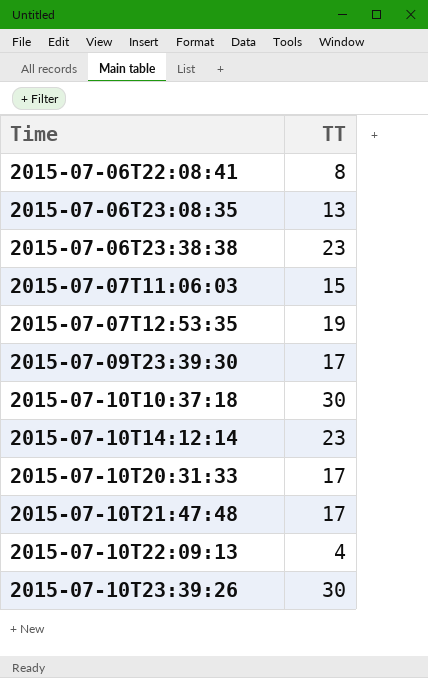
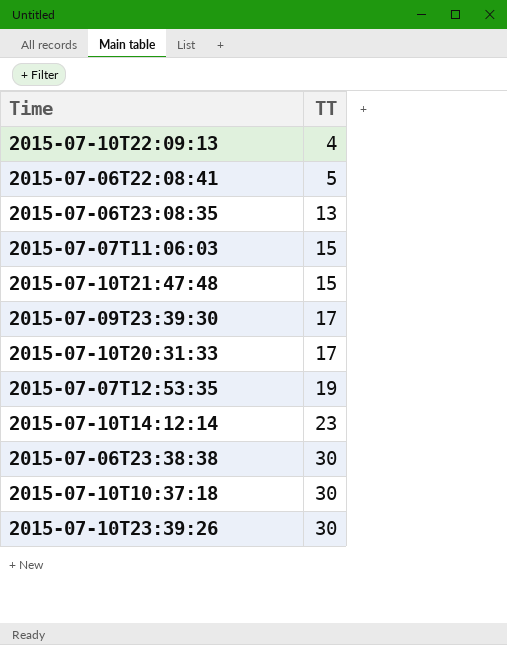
row order: Time ascending -> TT ascending
2015-07-06T22:08:41 | TT: 8 -> 5
2015-07-10T21:47:48 | TT: 17 -> 15
2015-07-06T23:38:38 | TT: 23 -> 30

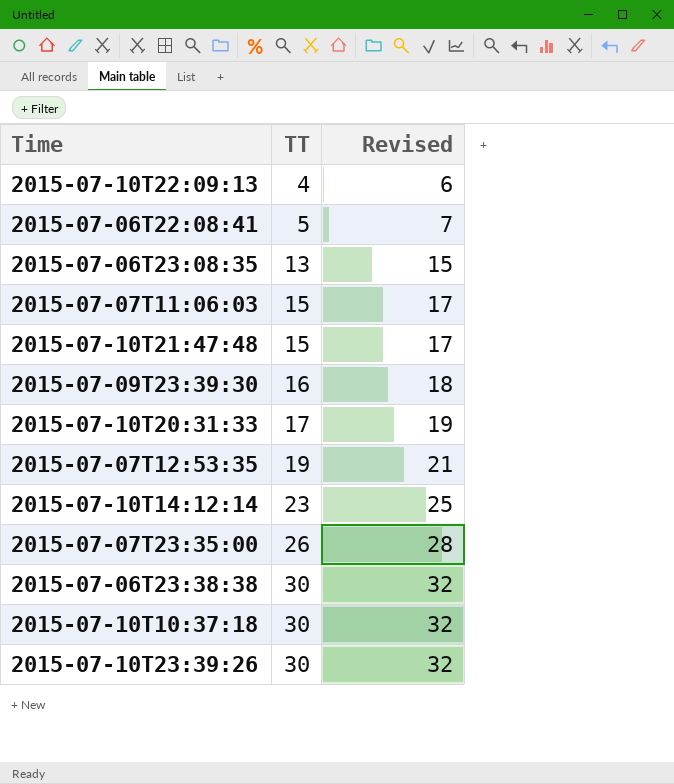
column Revised | formula: none -> [TT] + 2
2015-07-09T23:39:30 | TT: 17 -> 16
row 2015-07-07T23:35:00: none -> 26 | 28

